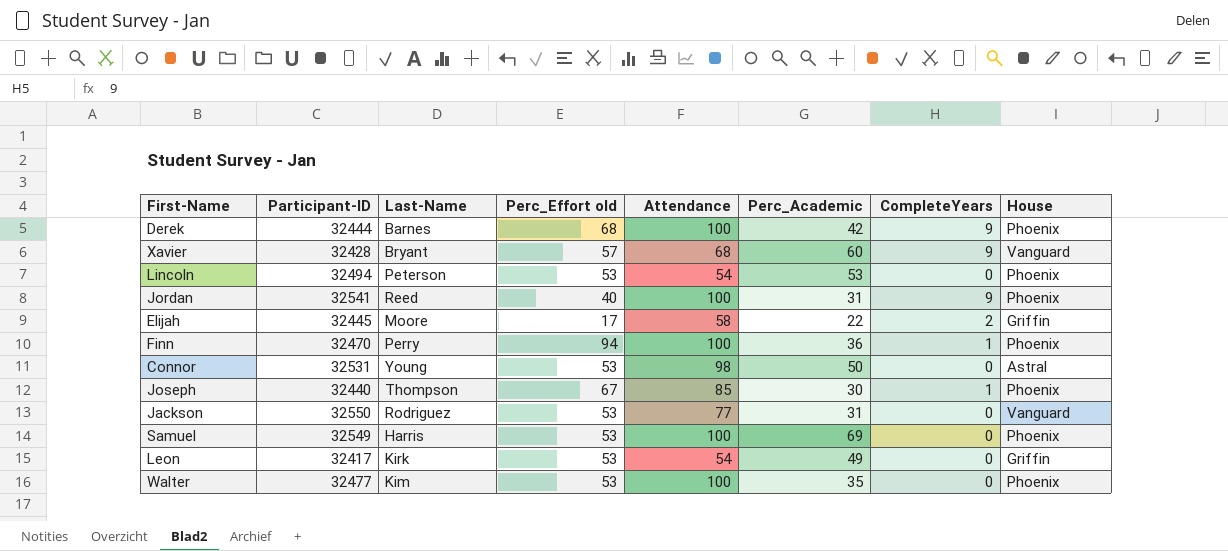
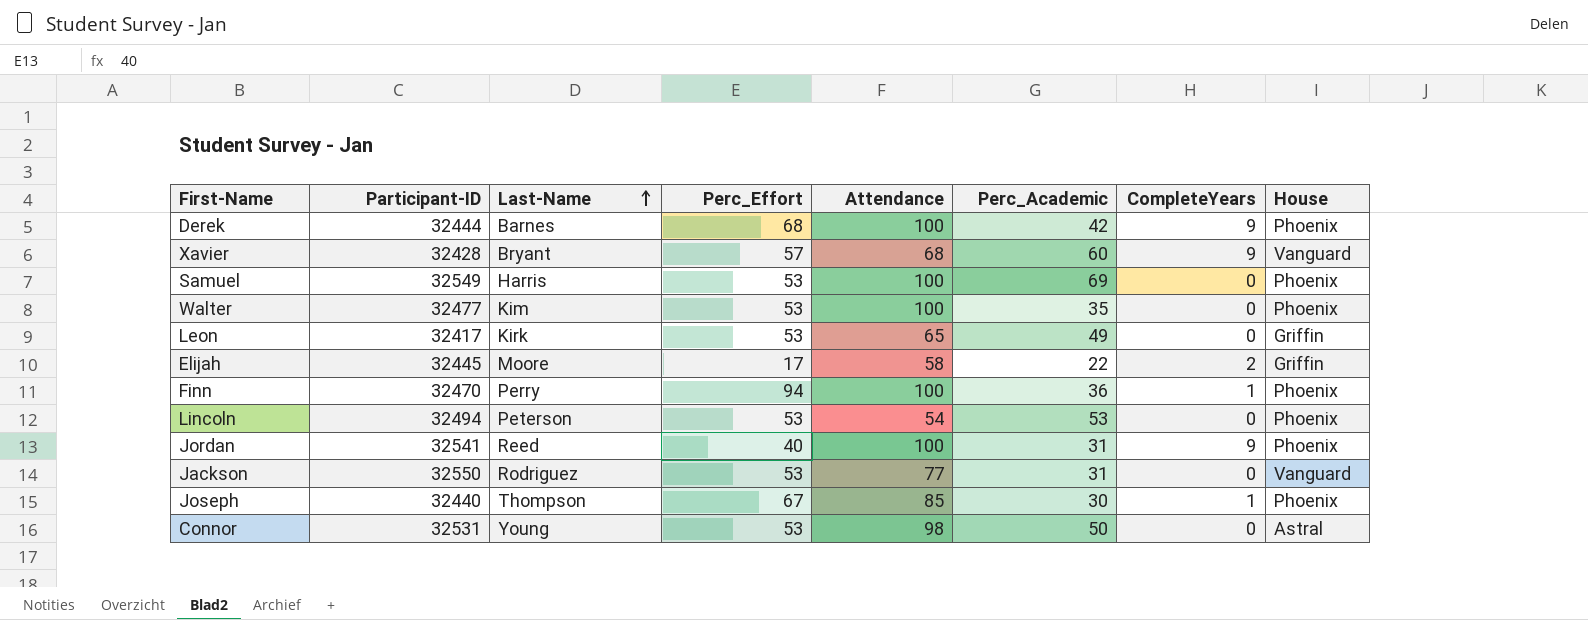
row order: none -> Last-Name ascending
column name: Perc_Effort old -> Perc_Effort
Leon | Attendance: 54 -> 65

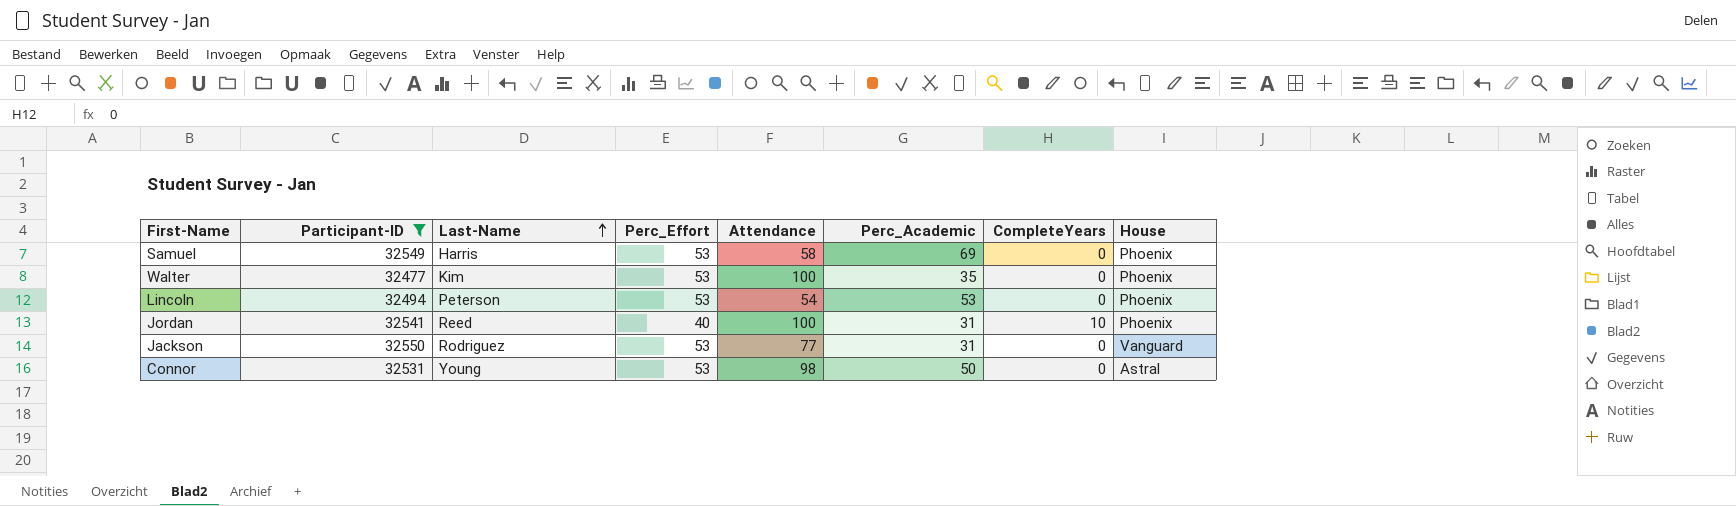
filter: none -> Participant-ID >= 32477
Samuel | Attendance: 100 -> 58
Jordan | CompleteYears: 9 -> 10

